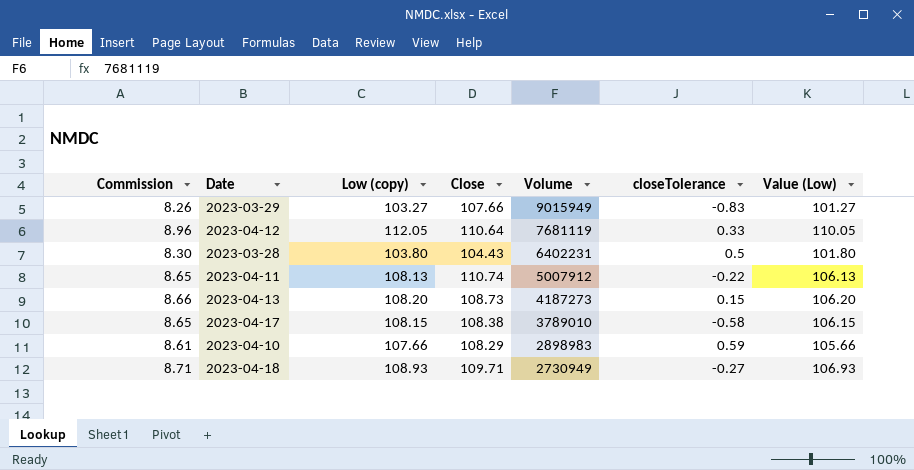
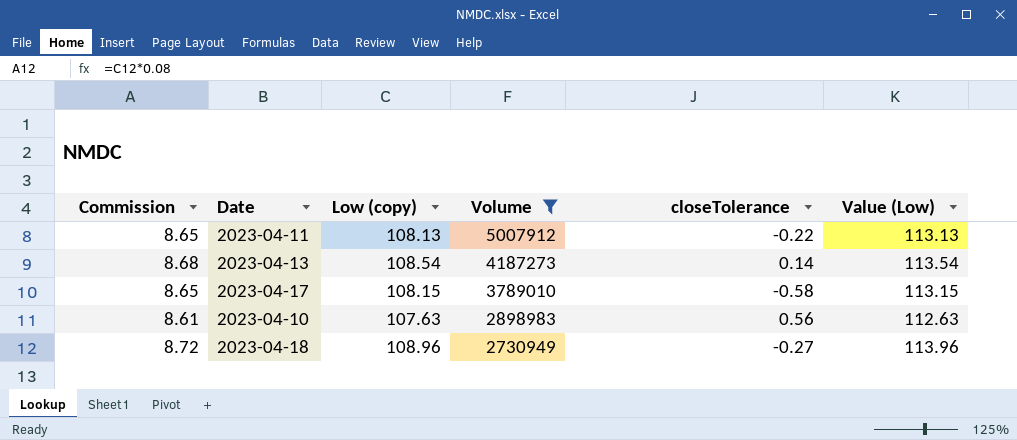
filter: none -> Volume <= 5007912
column Close | position: 4 -> none
column Value (Low) | formula: [Low (copy)] - 2 -> [Low (copy)] + 5
2023-04-13 | Commission: 8.66 -> 8.68
2023-04-13 | Low (copy): 108.20 -> 108.54
2023-04-13 | closeTolerance: 0.15 -> 0.14
2023-04-10 | Low (copy): 107.66 -> 107.63
2023-04-10 | closeTolerance: 0.59 -> 0.56
2023-04-18 | Commission: 8.71 -> 8.72
2023-04-18 | Low (copy): 108.93 -> 108.96

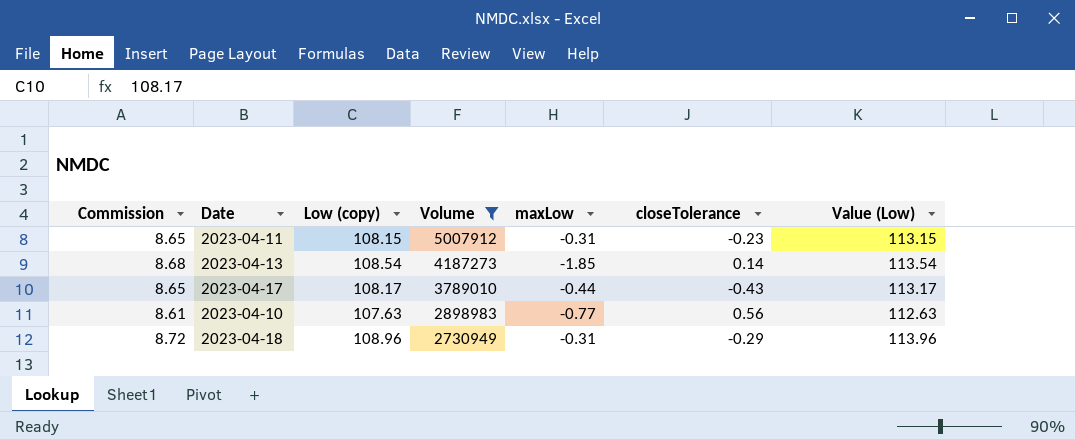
column maxLow | position: none -> 5
2023-04-11 | Low (copy): 108.13 -> 108.15
2023-04-11 | closeTolerance: -0.22 -> -0.23
2023-04-11 | Value (Low): 113.13 -> 113.15
2023-04-17 | Low (copy): 108.15 -> 108.17
2023-04-17 | closeTolerance: -0.58 -> -0.43
2023-04-17 | Value (Low): 113.15 -> 113.17
2023-04-18 | closeTolerance: -0.27 -> -0.29

